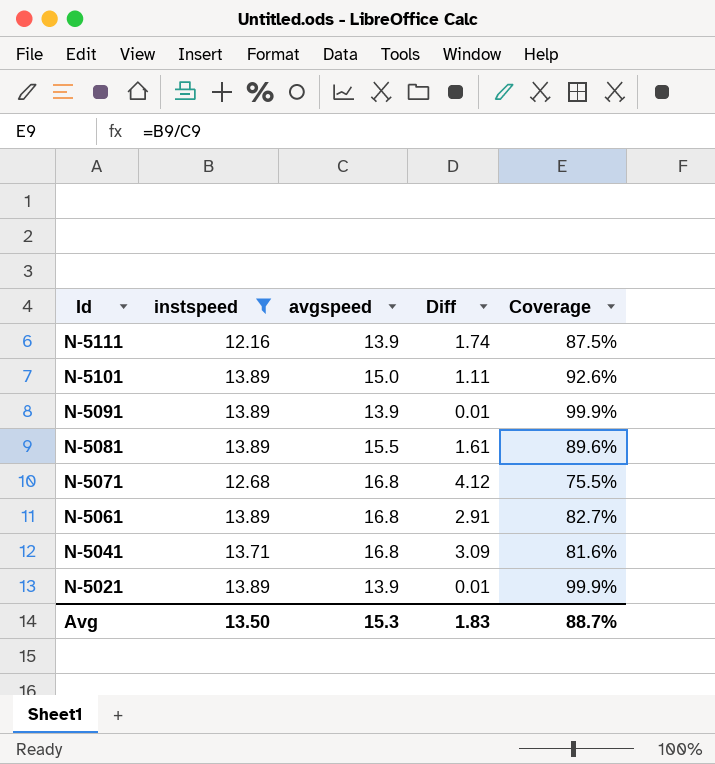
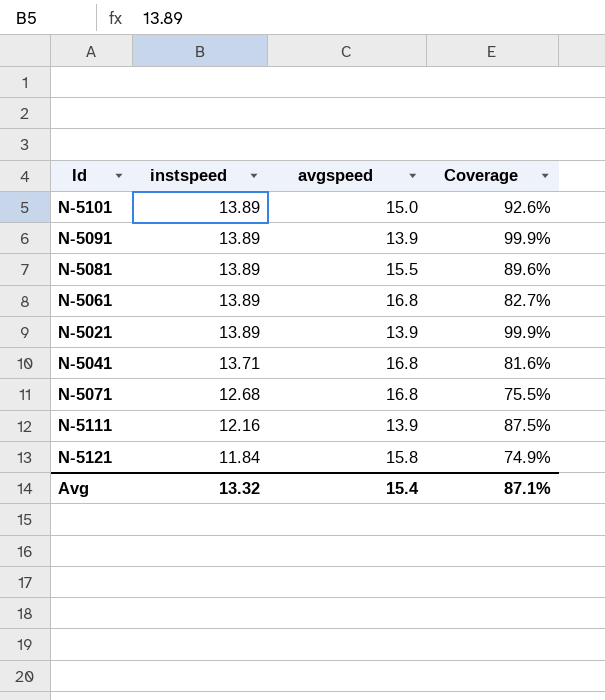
filter: instspeed != 11.84 -> none
row order: Id descending -> instspeed descending
column Diff | formula: [avgspeed] - [instspeed] -> none
Avg | instspeed: 13.50 -> 13.32
Avg | avgspeed: 15.3 -> 15.4
Avg | Coverage: 88.7% -> 87.1%

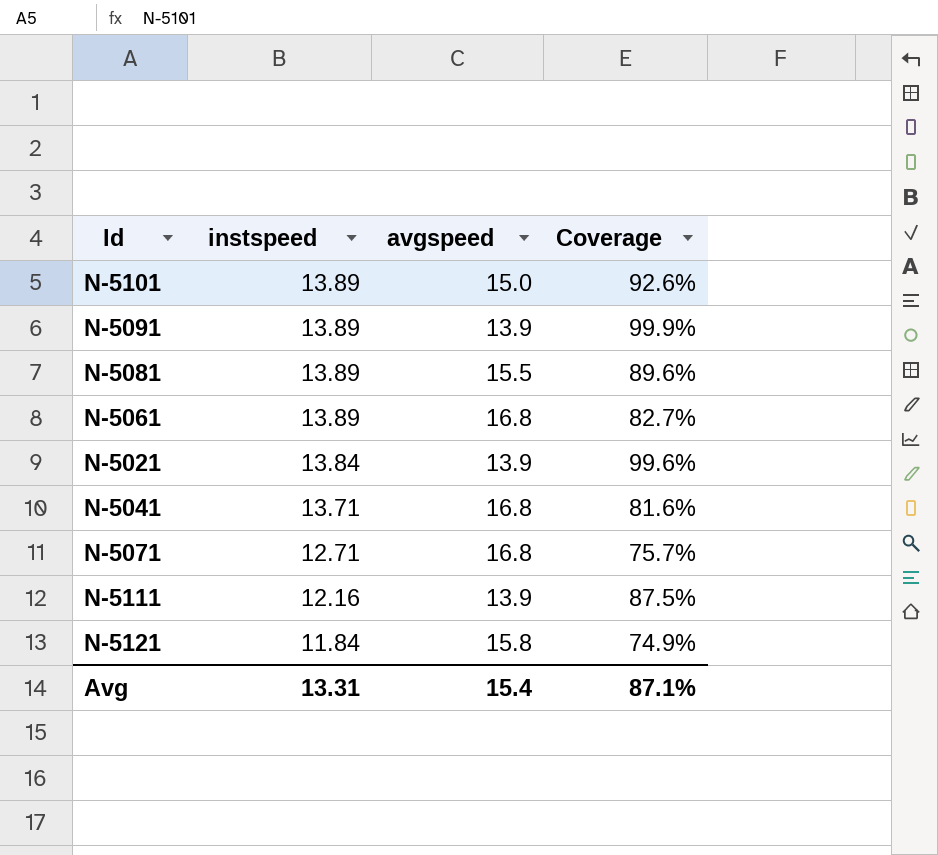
N-5021 | instspeed: 13.89 -> 13.84
N-5021 | Coverage: 99.9% -> 99.6%
N-5071 | instspeed: 12.68 -> 12.71
N-5071 | Coverage: 75.5% -> 75.7%
Avg | instspeed: 13.32 -> 13.31

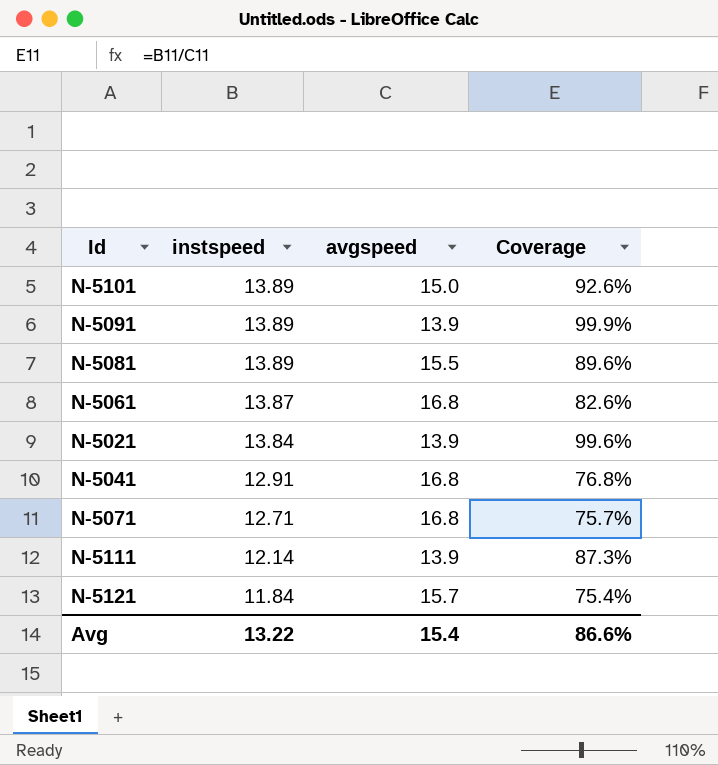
N-5061 | instspeed: 13.89 -> 13.87
N-5061 | Coverage: 82.7% -> 82.6%
N-5041 | instspeed: 13.71 -> 12.91
N-5041 | Coverage: 81.6% -> 76.8%
N-5111 | instspeed: 12.16 -> 12.14
N-5111 | Coverage: 87.5% -> 87.3%
N-5121 | avgspeed: 15.8 -> 15.7
N-5121 | Coverage: 74.9% -> 75.4%
Avg | instspeed: 13.31 -> 13.22
Avg | Coverage: 87.1% -> 86.6%

